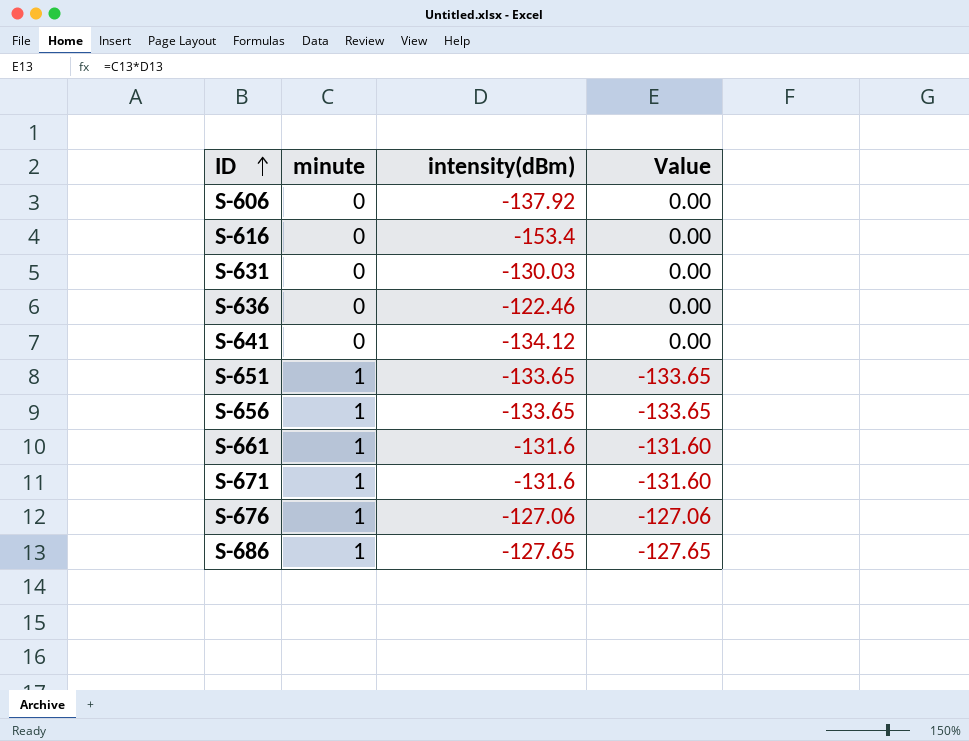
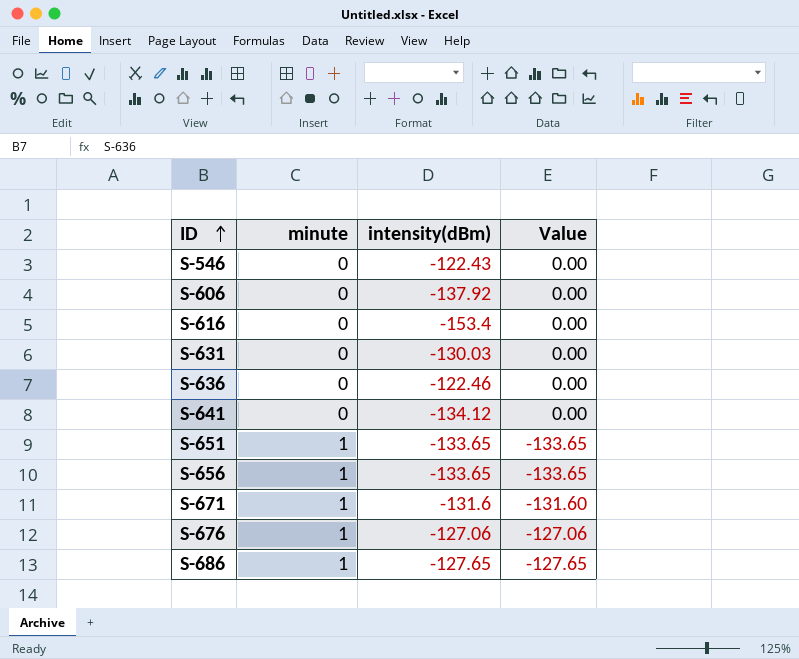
row S-661: 1 | -131.6 | -131.60 -> none
row S-546: none -> 0 | -122.43 | 0.00

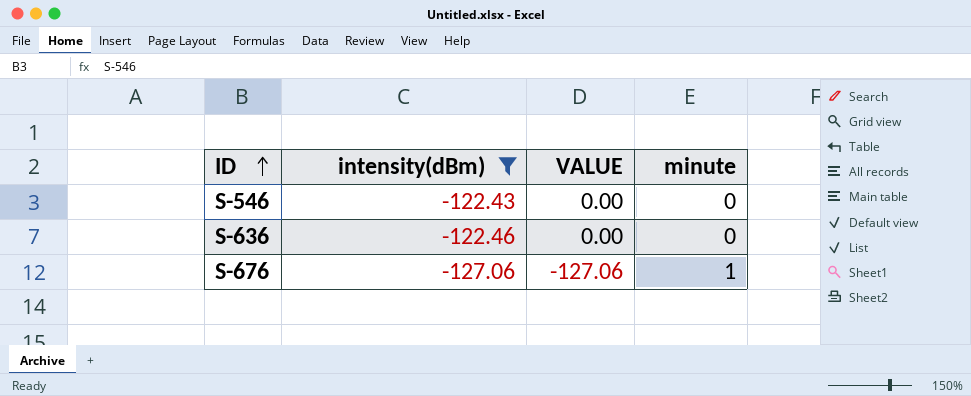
filter: none -> intensity(dBm) >= -127.06
column name: Value -> VALUE
column minute | position: 2 -> 4

